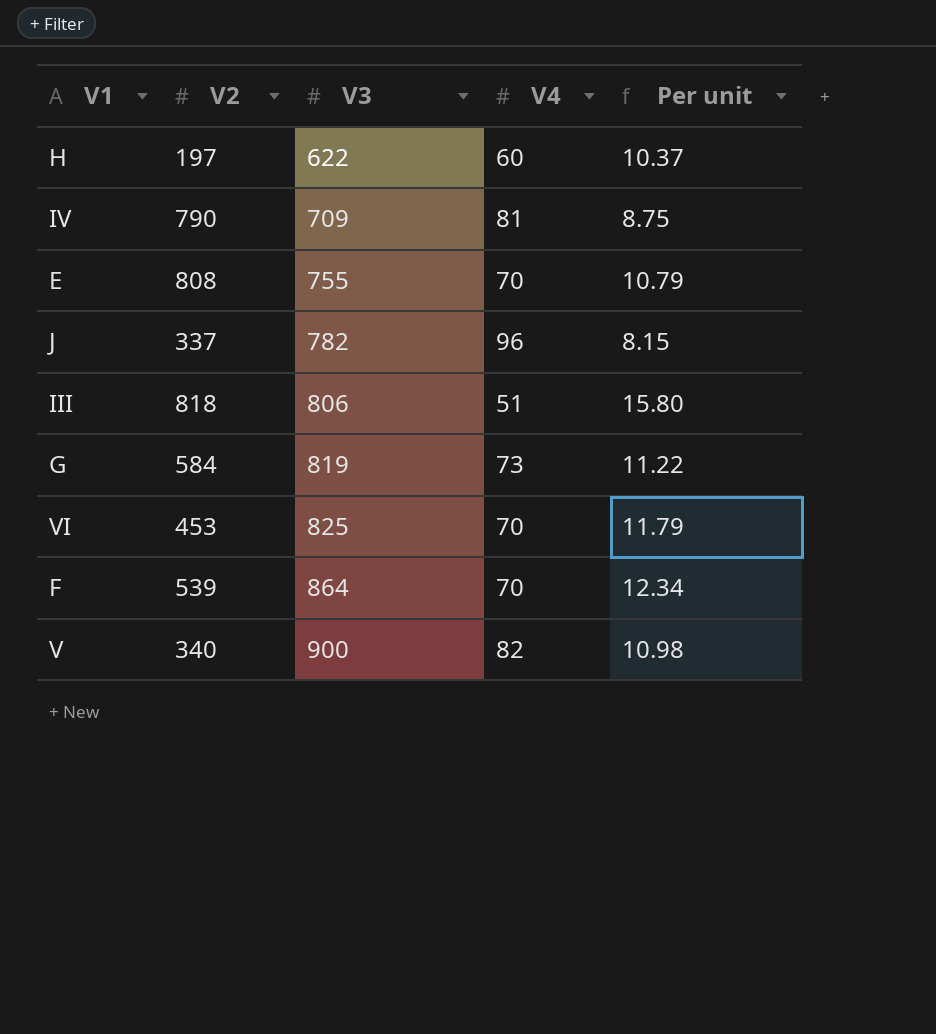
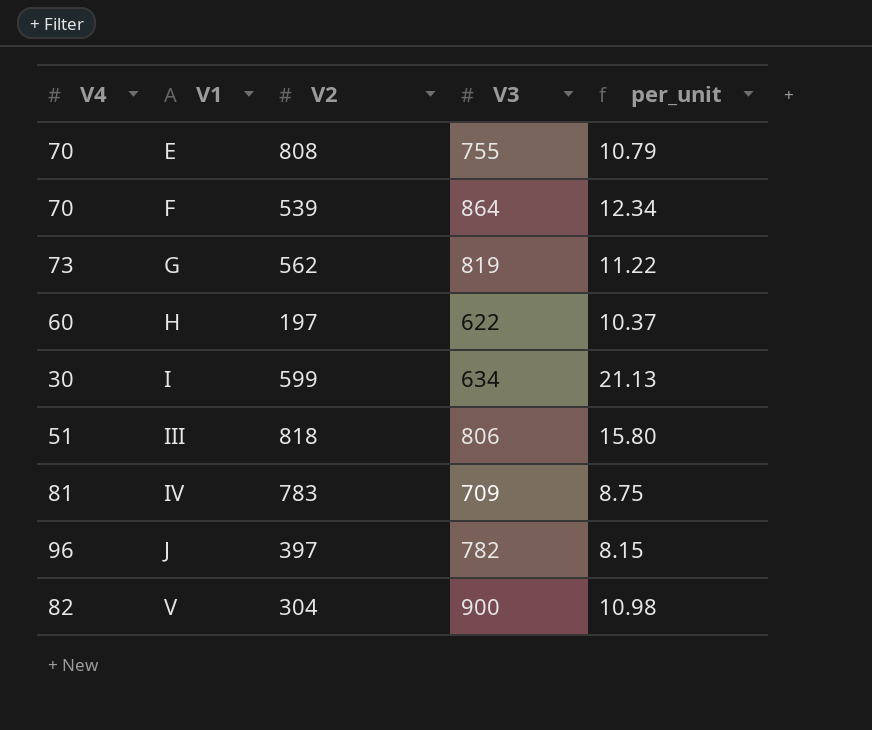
row order: V3 ascending -> V1 ascending
column V4 | position: 4 -> 1
column name: Per unit -> per_unit
row VI: 453 | 825 | 70 | 11.79 -> none
G | V2: 584 -> 562
row I: none -> 30 | 599 | 634 | 21.13
IV | V2: 790 -> 783
J | V2: 337 -> 397
V | V2: 340 -> 304

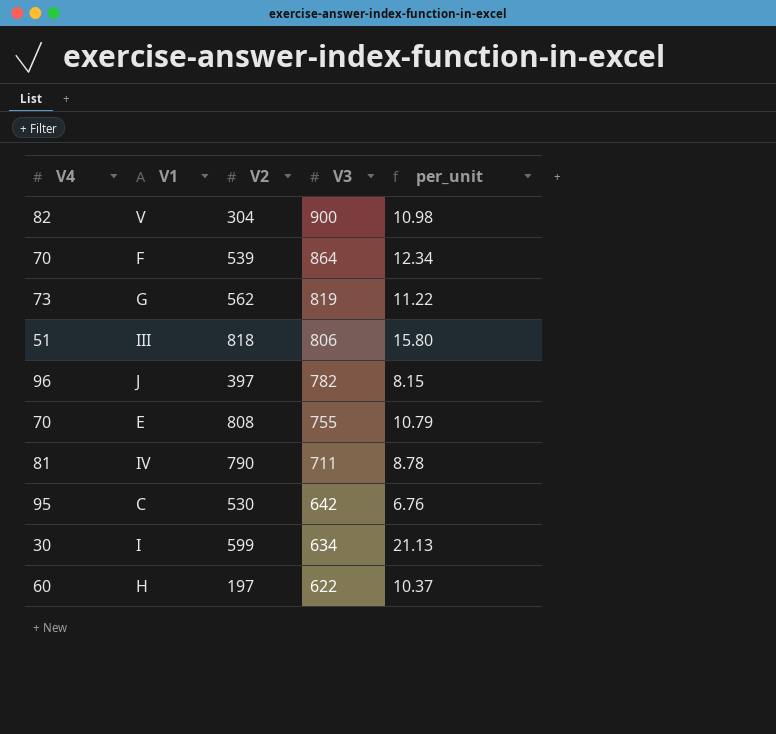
row order: V1 ascending -> V3 descending
IV | V2: 783 -> 790
IV | V3: 709 -> 711
IV | per_unit: 8.75 -> 8.78
row C: none -> 95 | 530 | 642 | 6.76

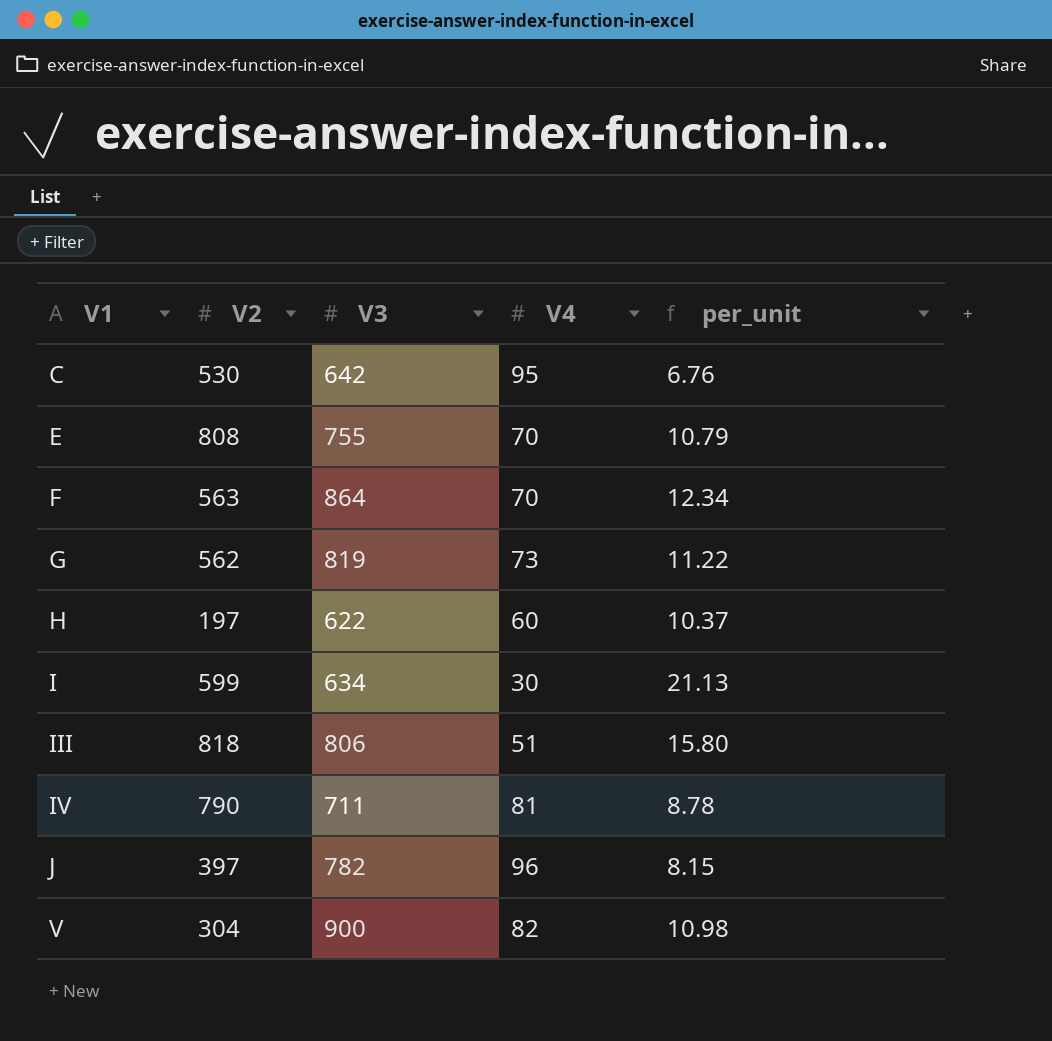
row order: V3 descending -> V1 ascending
column V4 | position: 1 -> 4
F | V2: 539 -> 563

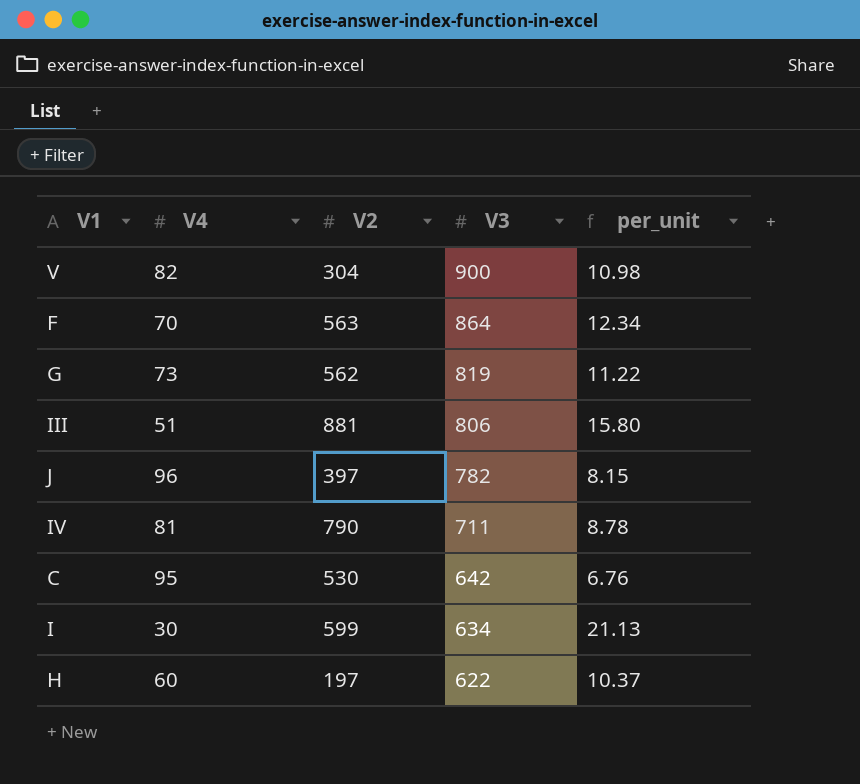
row order: V1 ascending -> V3 descending
column V4 | position: 4 -> 2
row E: 808 | 755 | 70 | 10.79 -> none
III | V2: 818 -> 881

